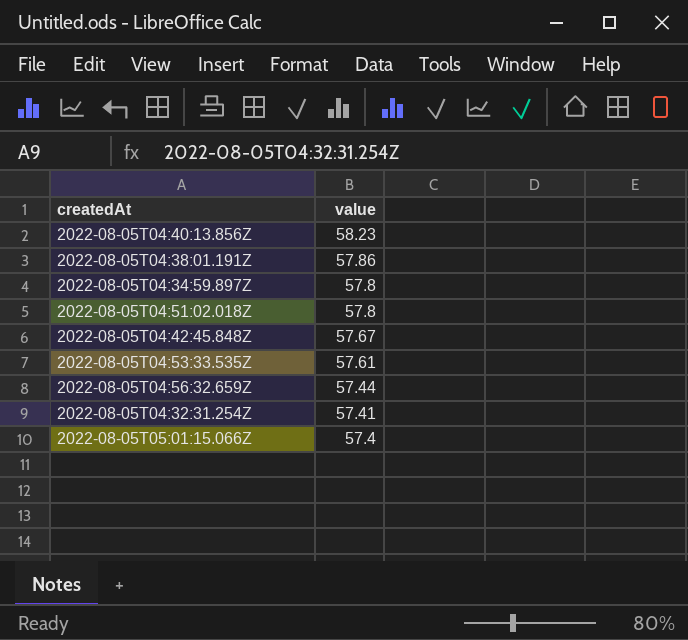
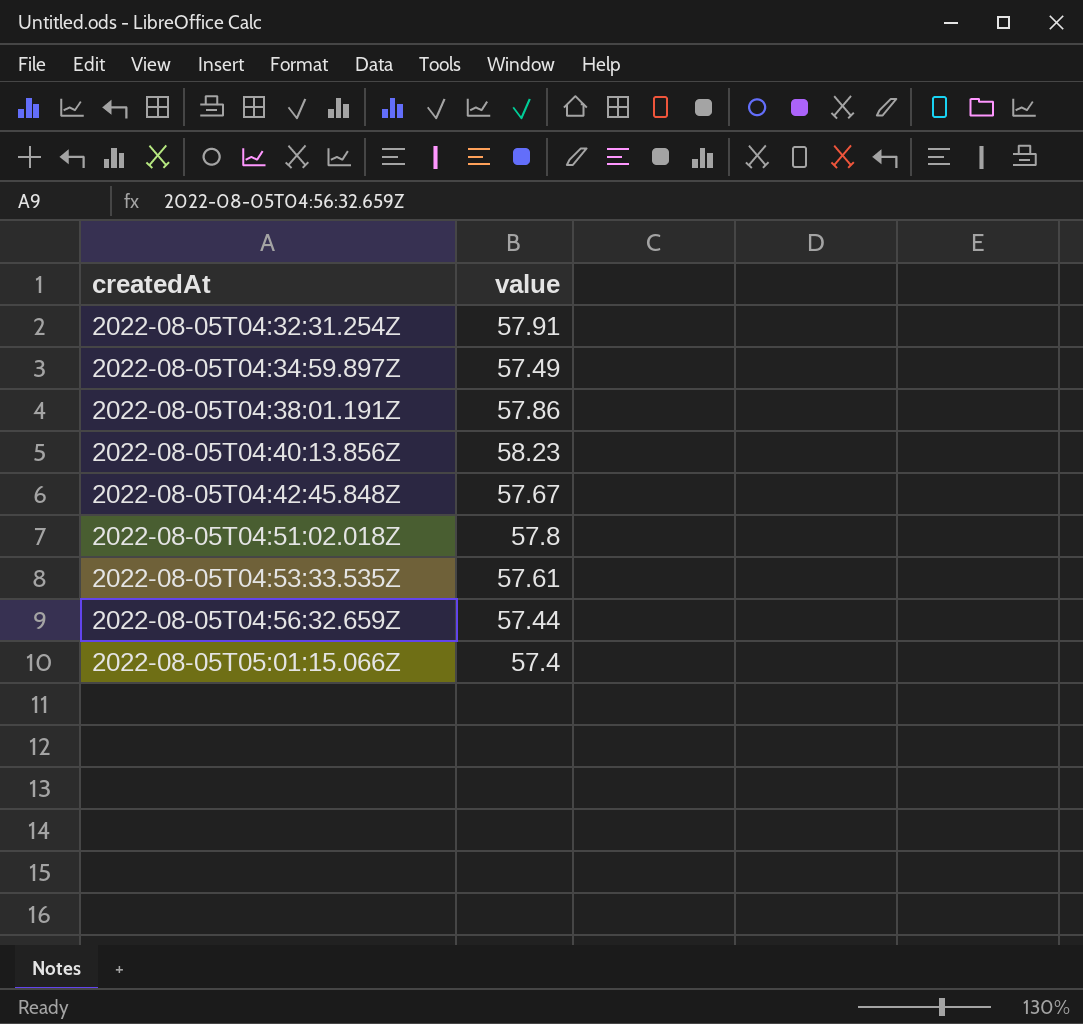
row order: value descending -> createdAt ascending
2022-08-05T04:32:31.254Z | value: 57.41 -> 57.91
2022-08-05T04:34:59.897Z | value: 57.8 -> 57.49

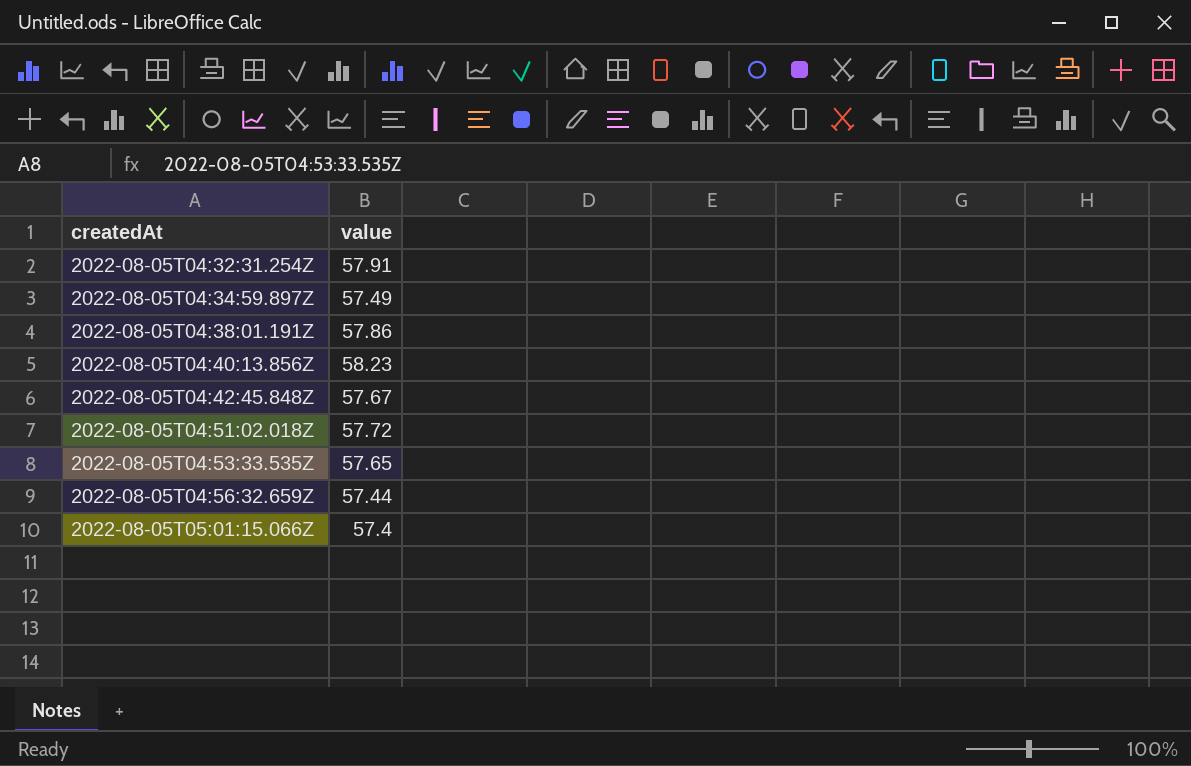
2022-08-05T04:51:02.018Z | value: 57.8 -> 57.72
2022-08-05T04:53:33.535Z | value: 57.61 -> 57.65

